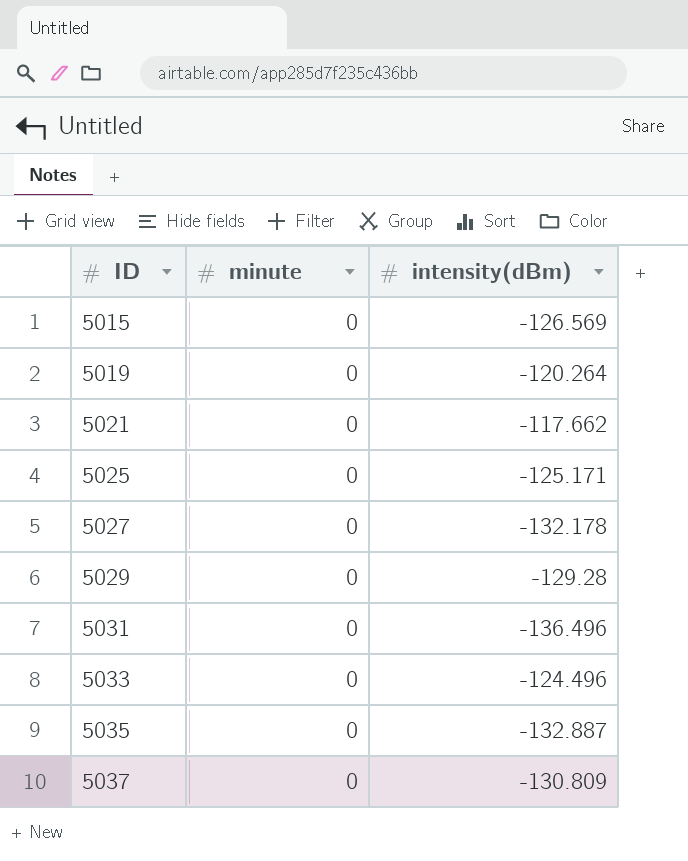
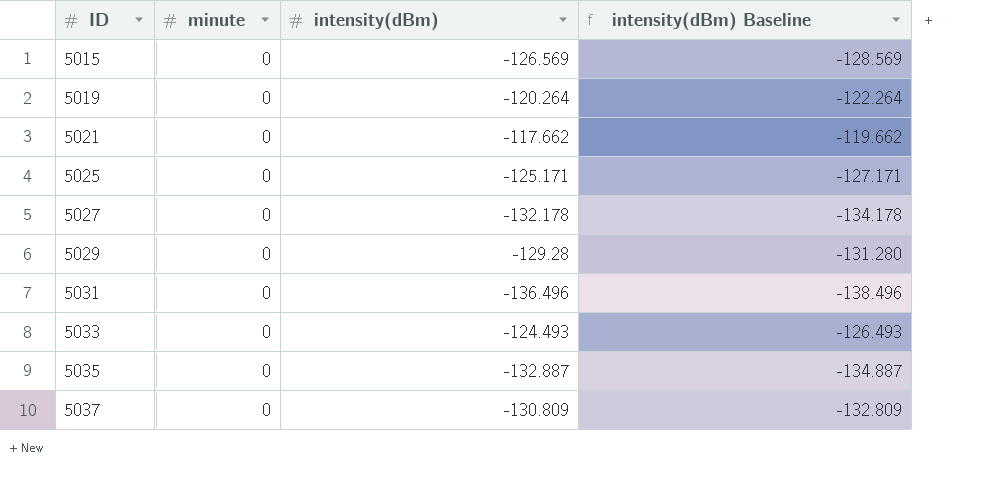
column intensity(dBm) Baseline | formula: none -> [intensity(dBm)] - 2
5033 | intensity(dBm): -124.496 -> -124.493

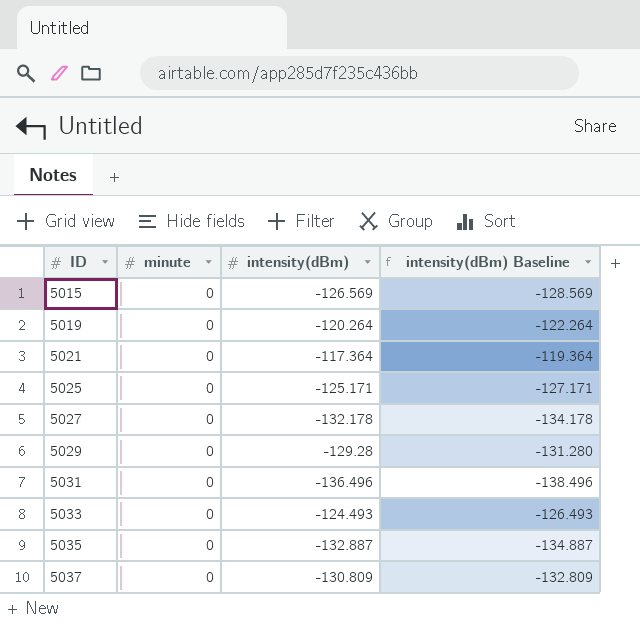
5021 | intensity(dBm): -117.662 -> -117.364
5021 | intensity(dBm) Baseline: -119.662 -> -119.364

